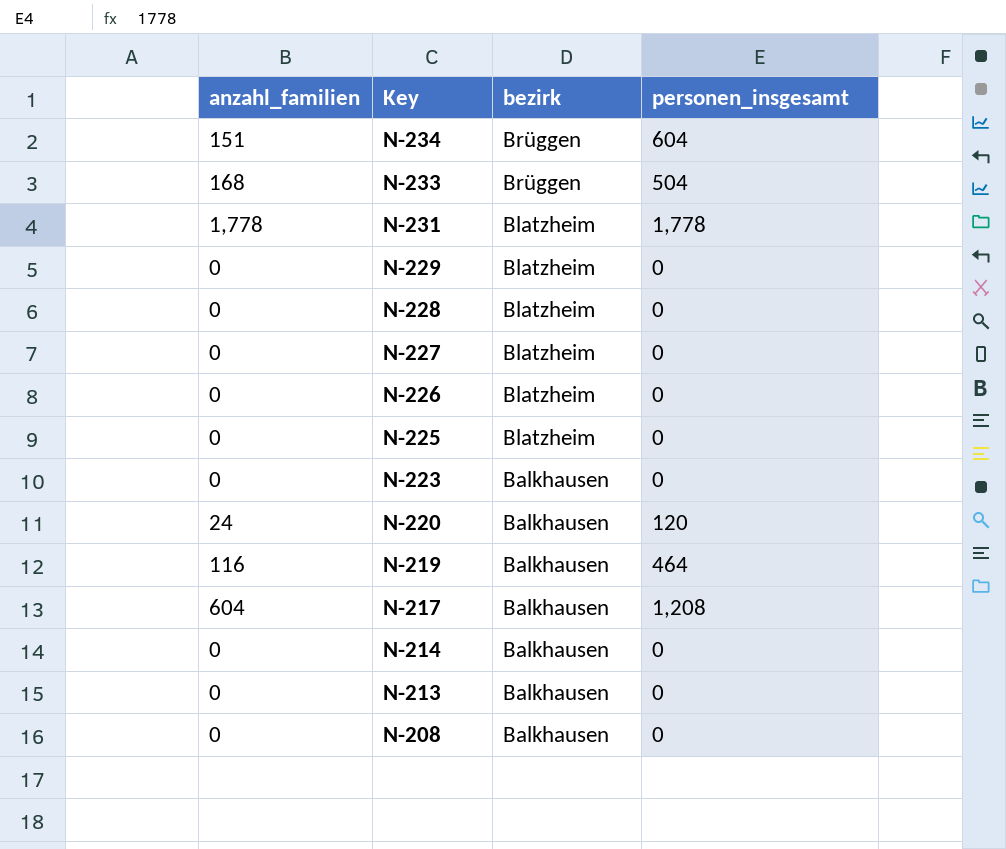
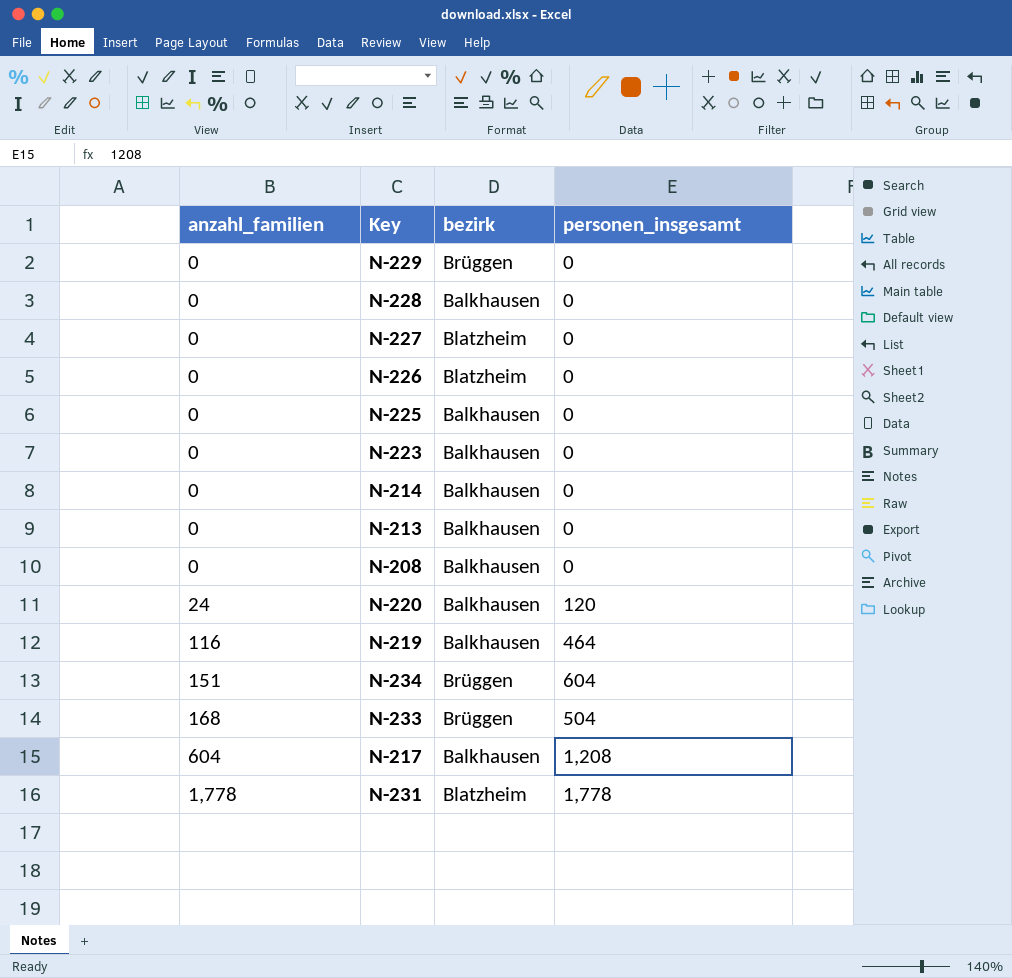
row order: Key descending -> anzahl_familien ascending
N-229 | bezirk: Blatzheim -> Brüggen
N-228 | bezirk: Blatzheim -> Balkhausen
N-225 | bezirk: Blatzheim -> Balkhausen

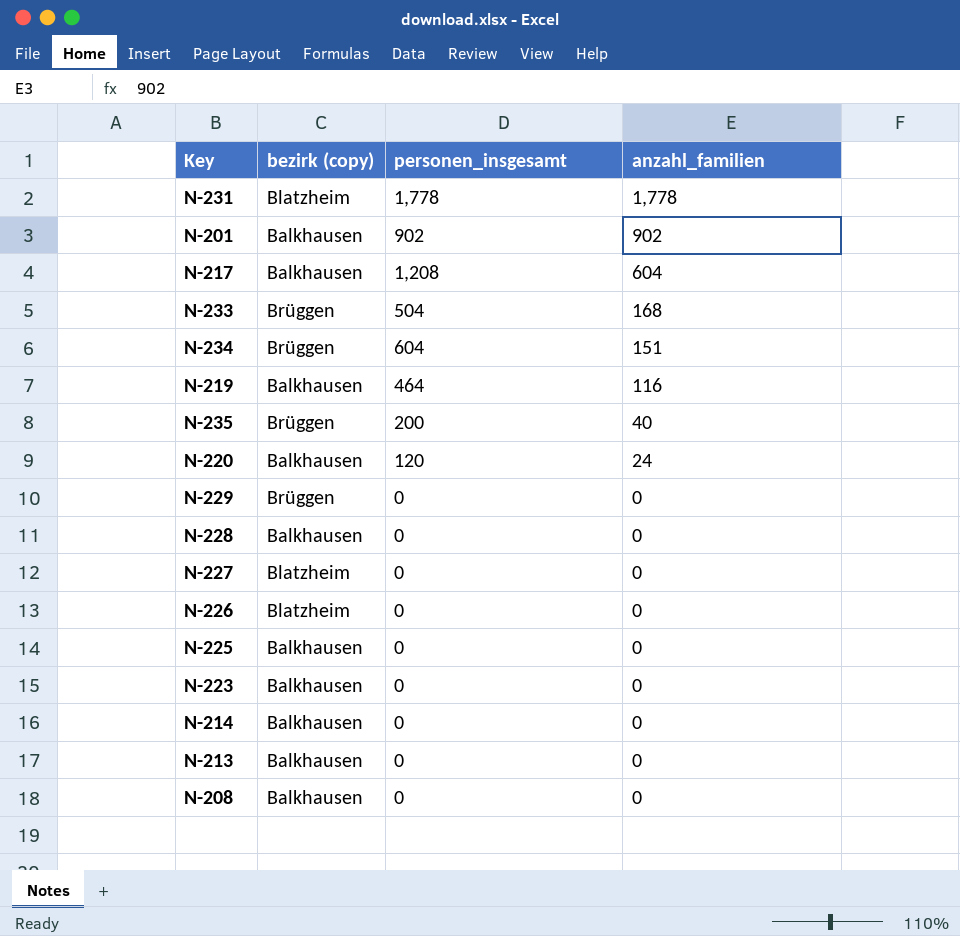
row order: anzahl_familien ascending -> anzahl_familien descending
column name: bezirk -> bezirk (copy)
column anzahl_familien | position: 1 -> 4
row N-201: none -> Balkhausen | 902 | 902
row N-235: none -> Brüggen | 200 | 40

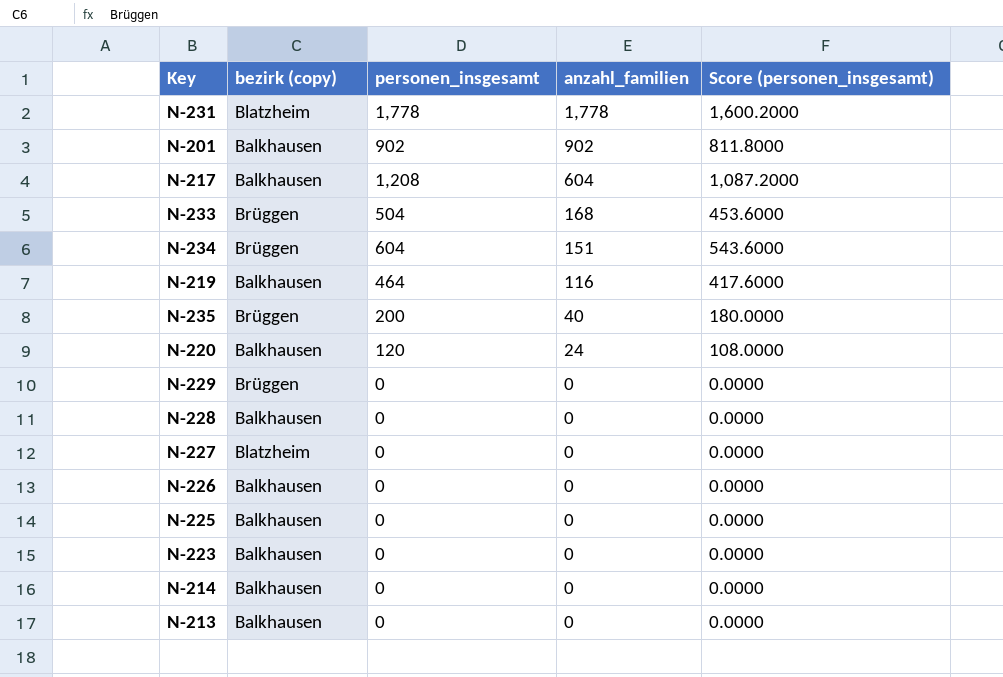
column Score (personen_insgesamt) | formula: none -> [personen_insgesamt] * 0.9
row N-208: Balkhausen | 0 | 0 -> none
N-226 | bezirk (copy): Blatzheim -> Balkhausen

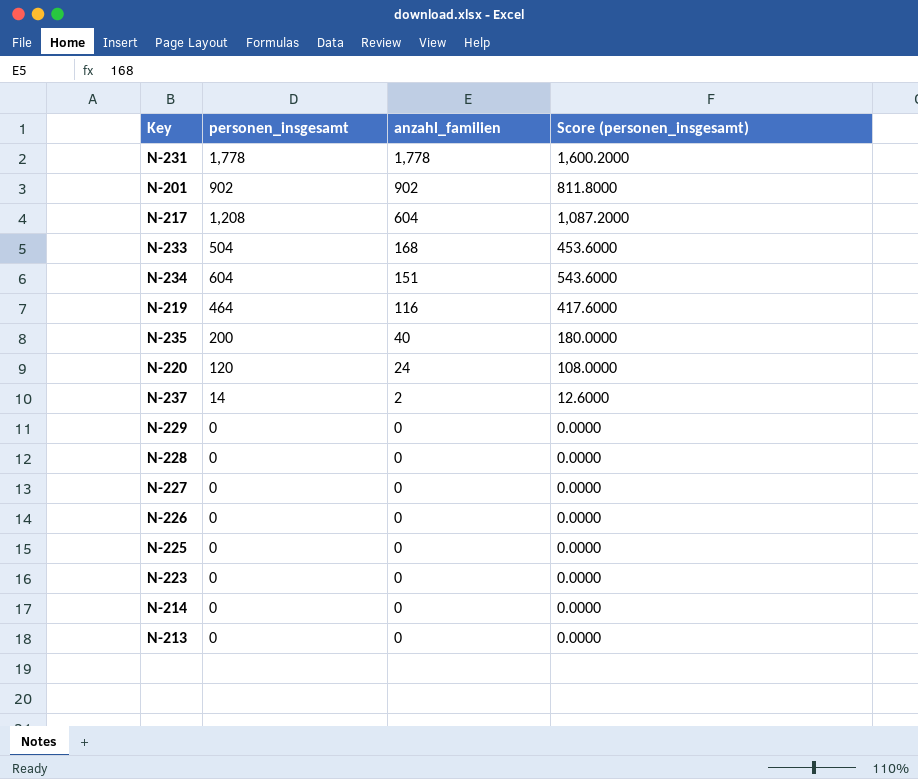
column bezirk (copy) | position: 2 -> none
row N-237: none -> 14 | 2 | 12.6000

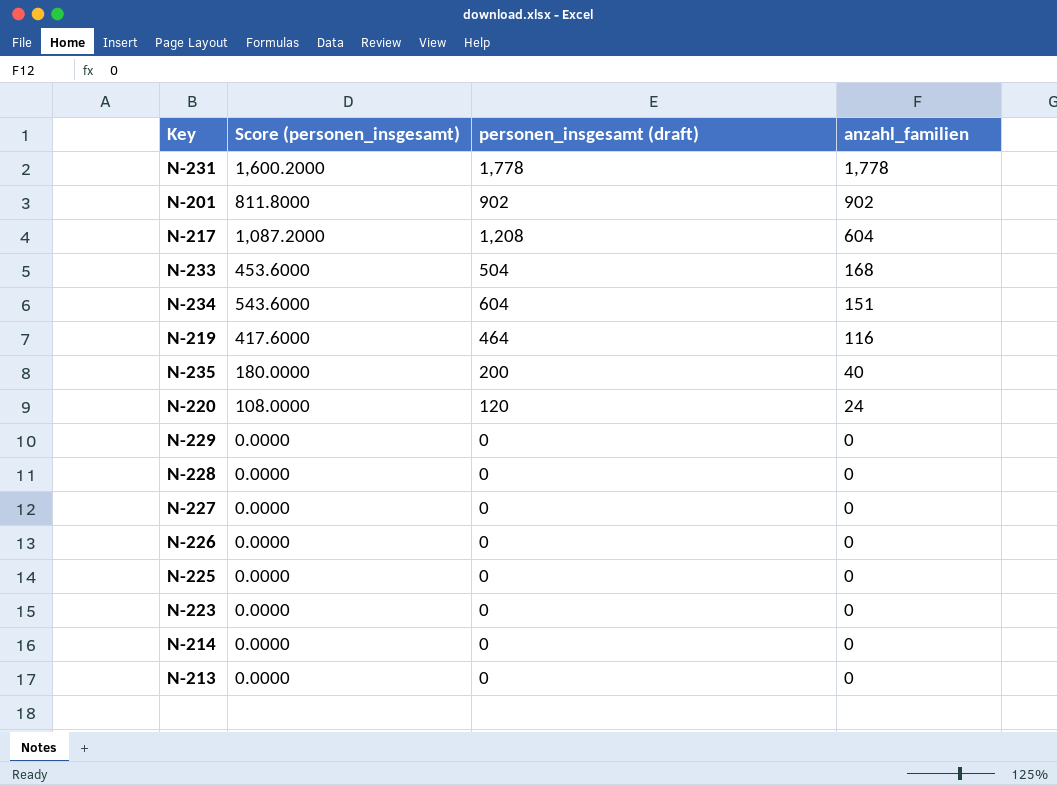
column Score (personen_insgesamt) | position: 4 -> 2
column name: personen_insgesamt -> personen_insgesamt (draft)
row N-237: 14 | 2 | 12.6000 -> none

